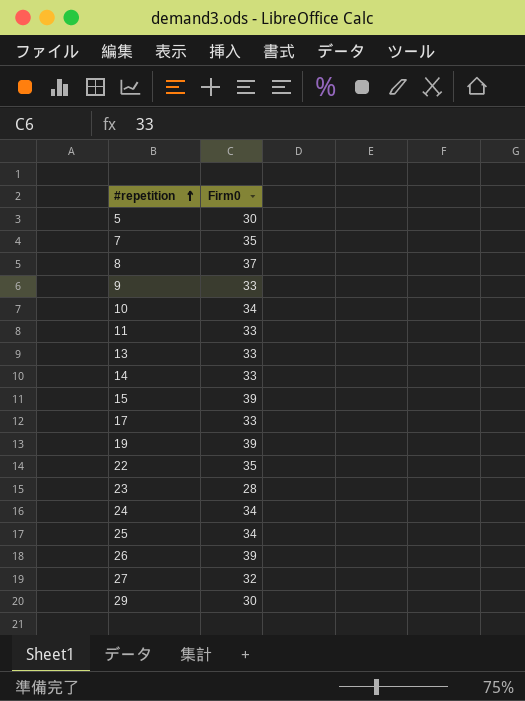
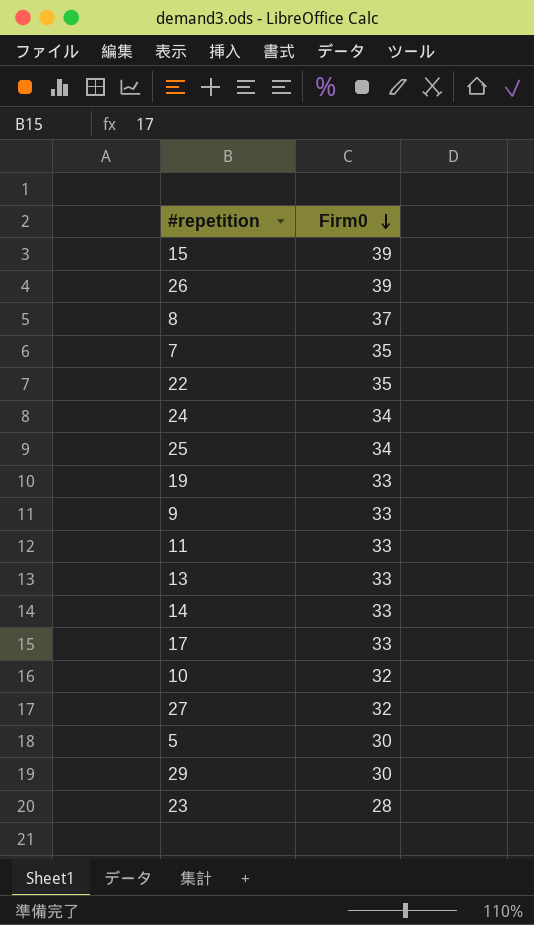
row order: #repetition ascending -> Firm0 descending
19 | Firm0: 39 -> 33
10 | Firm0: 34 -> 32

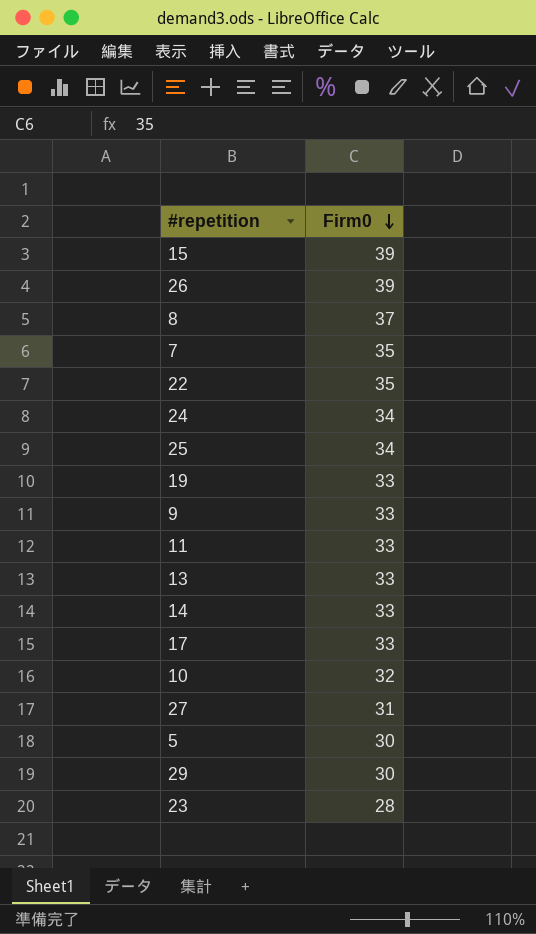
27 | Firm0: 32 -> 31

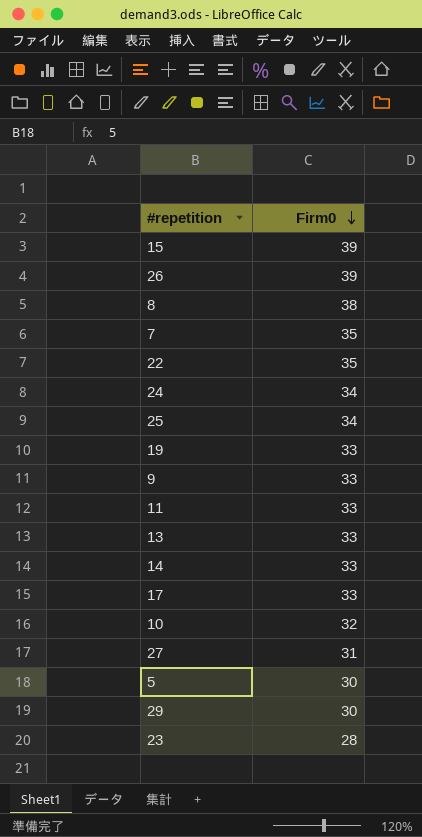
8 | Firm0: 37 -> 38

